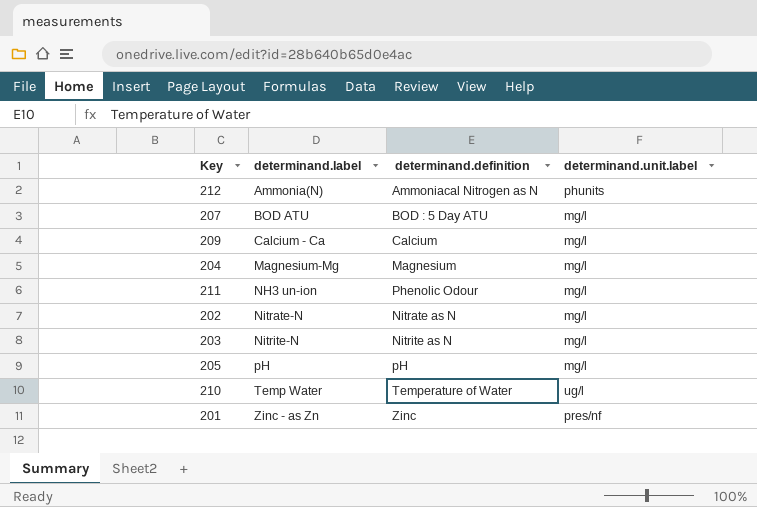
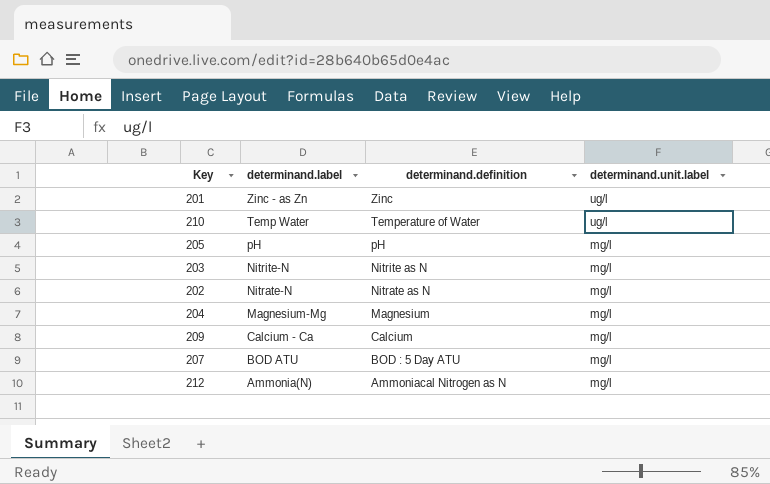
row order: determinand.label ascending -> determinand.label descending
row 211: NH3 un-ion | Phenolic Odour | mg/l -> none
201 | determinand.unit.label: pres/nf -> ug/l
212 | determinand.unit.label: phunits -> mg/l

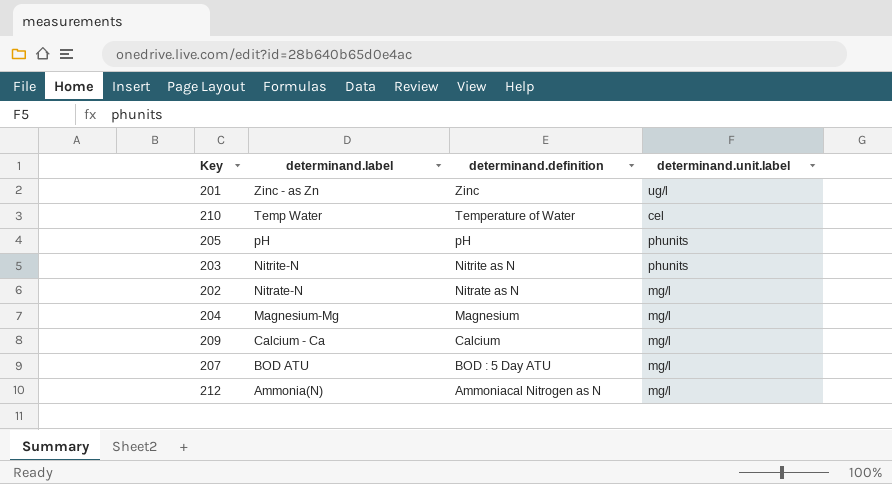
210 | determinand.unit.label: ug/l -> cel
205 | determinand.unit.label: mg/l -> phunits
203 | determinand.unit.label: mg/l -> phunits

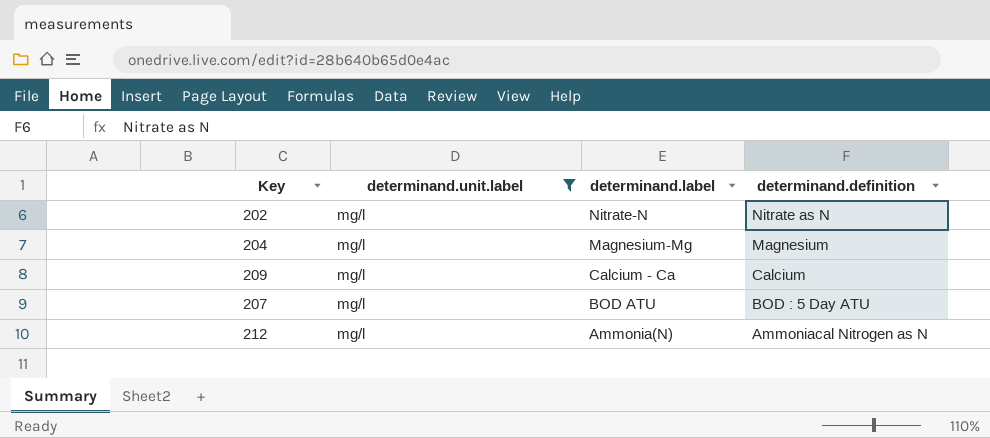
filter: none -> determinand.unit.label = mg/l
column determinand.unit.label | position: 4 -> 2

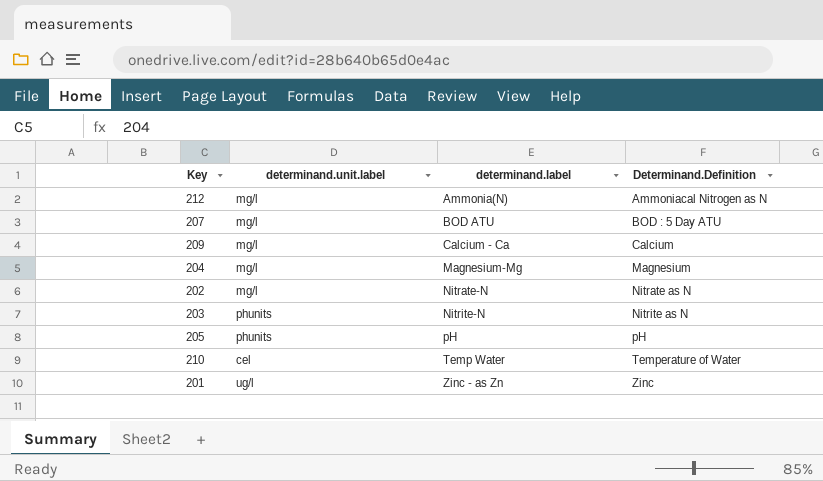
filter: determinand.unit.label = mg/l -> none
row order: determinand.label descending -> determinand.label ascending
column name: determinand.definition -> Determinand.Definition

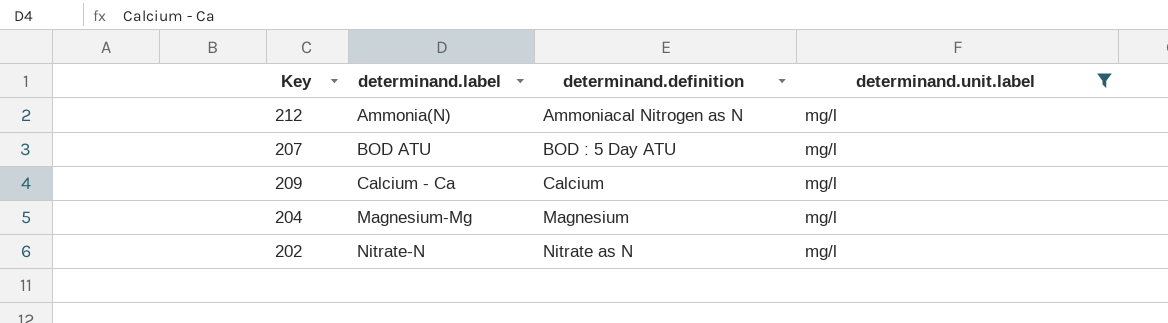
filter: none -> determinand.unit.label = mg/l
column name: Determinand.Definition -> determinand.definition
column determinand.unit.label | position: 2 -> 4

